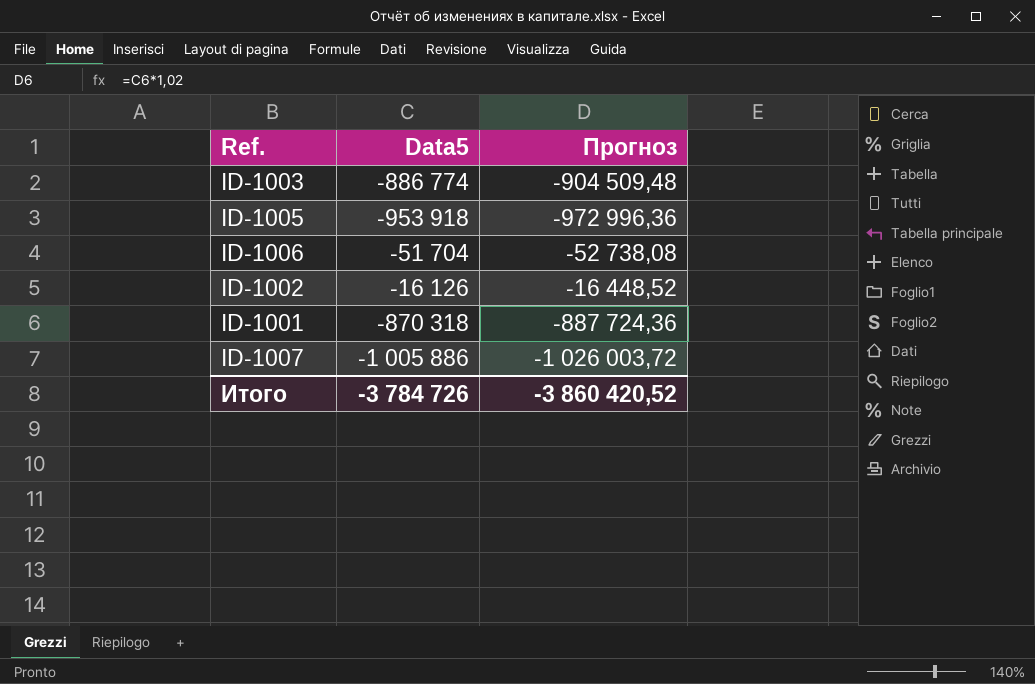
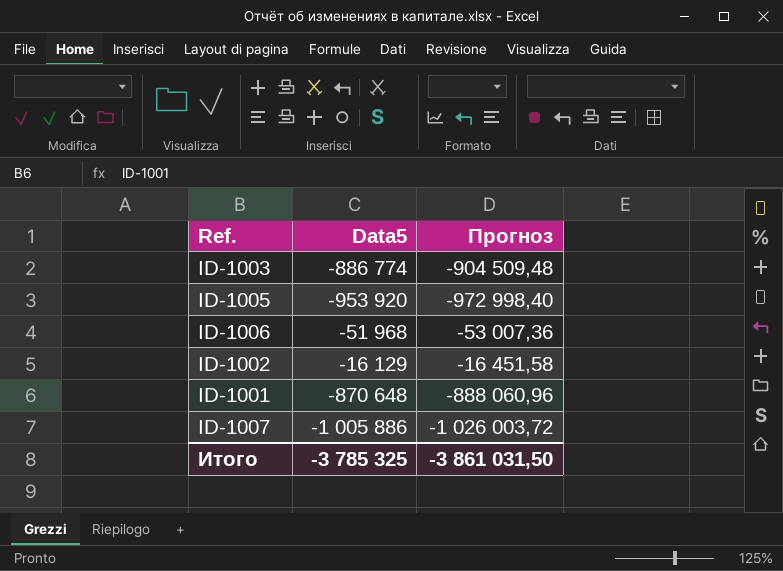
ID-1005 | Data5: -953 918 -> -953 920
ID-1005 | Прогноз: -972 996,36 -> -972 998,40
ID-1006 | Data5: -51 704 -> -51 968
ID-1006 | Прогноз: -52 738,08 -> -53 007,36
ID-1002 | Data5: -16 126 -> -16 129
ID-1002 | Прогноз: -16 448,52 -> -16 451,58
ID-1001 | Data5: -870 318 -> -870 648
ID-1001 | Прогноз: -887 724,36 -> -888 060,96
Итого | Data5: -3 784 726 -> -3 785 325
Итого | Прогноз: -3 860 420,52 -> -3 861 031,50

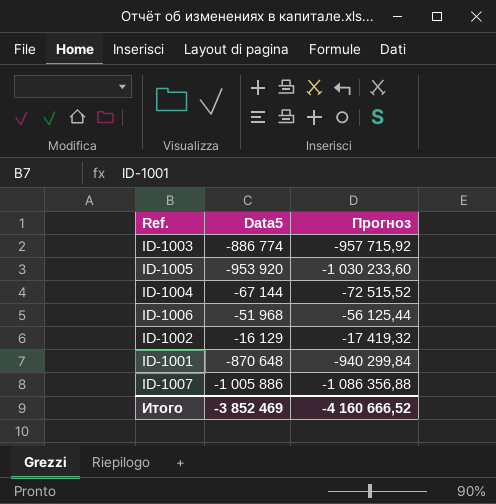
column Прогноз | formula: [Data5] * 1,02 -> [Data5] * 1,08
row ID-1004: none -> -67 144 | -72 515,52
Итого | Data5: -3 785 325 -> -3 852 469
Итого | Прогноз: -3 861 031,50 -> -4 160 666,52

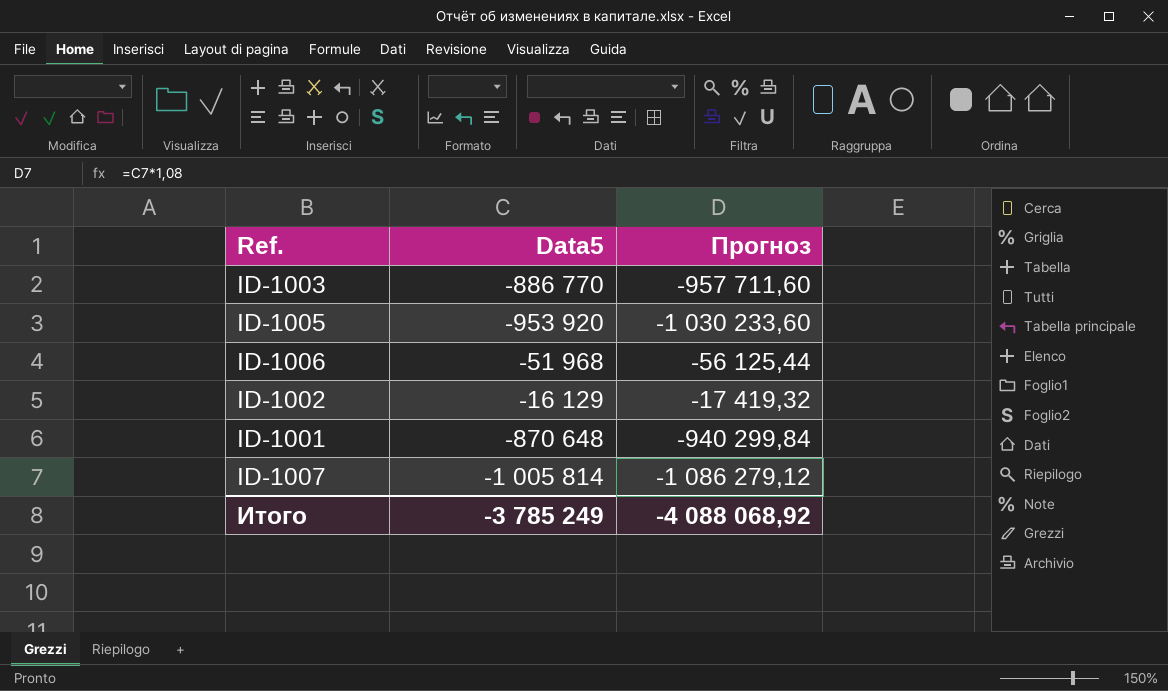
row ID-1004: -67 144 | -72 515,52 -> none
ID-1003 | Data5: -886 774 -> -886 770
ID-1003 | Прогноз: -957 715,92 -> -957 711,60
ID-1007 | Data5: -1 005 886 -> -1 005 814
ID-1007 | Прогноз: -1 086 356,88 -> -1 086 279,12
Итого | Data5: -3 852 469 -> -3 785 249
Итого | Прогноз: -4 160 666,52 -> -4 088 068,92

